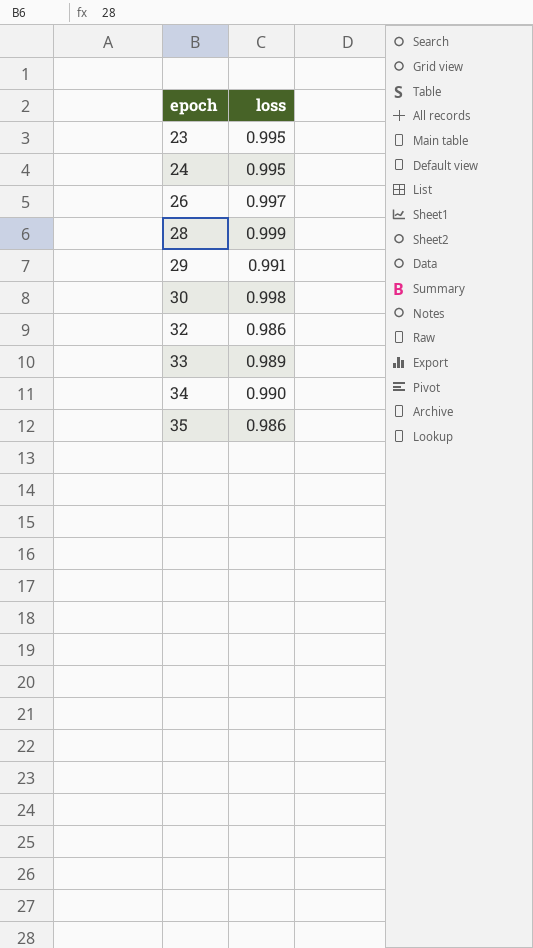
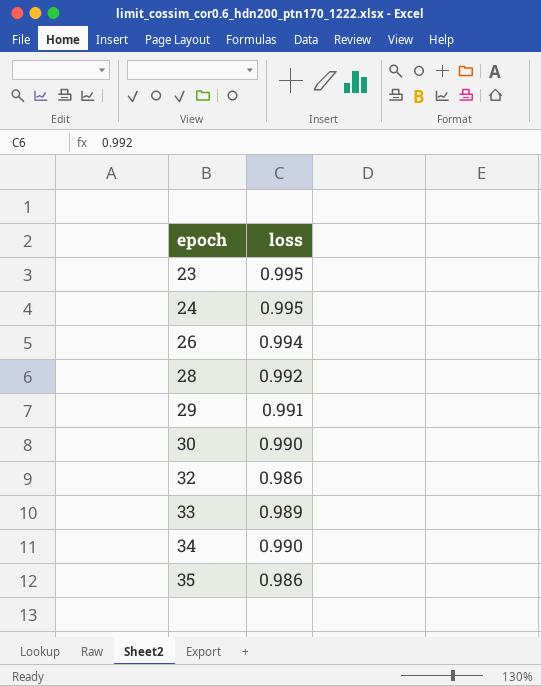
26 | loss: 0.997 -> 0.994
28 | loss: 0.999 -> 0.992
30 | loss: 0.998 -> 0.990

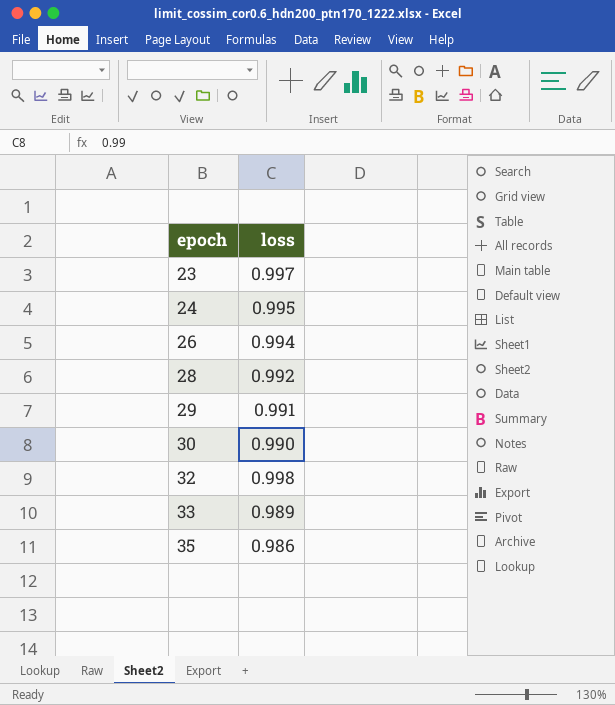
row 34: 0.990 -> none
23 | loss: 0.995 -> 0.997
32 | loss: 0.986 -> 0.998

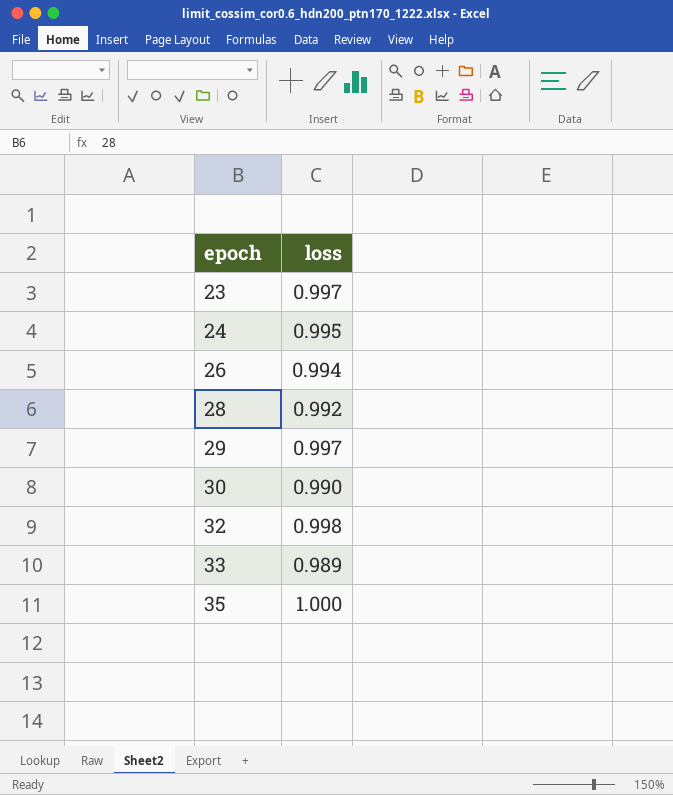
29 | loss: 0.991 -> 0.997
35 | loss: 0.986 -> 1.000

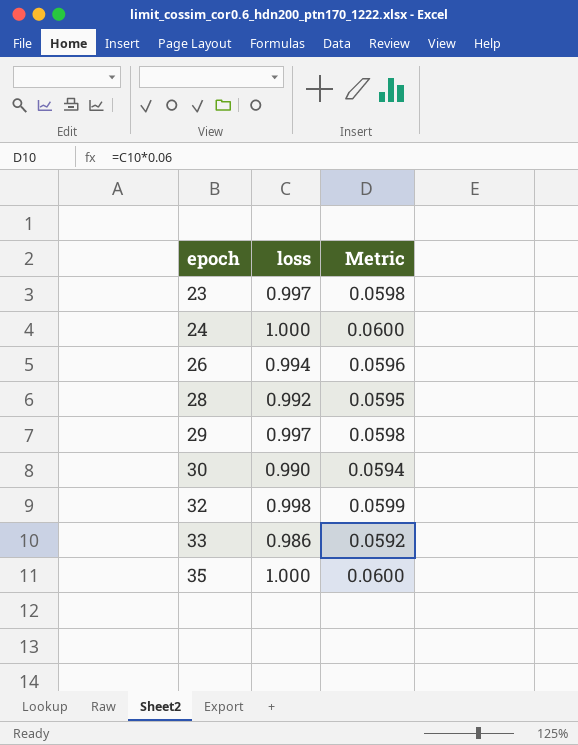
column Metric | formula: none -> [loss] * 0.06
24 | loss: 0.995 -> 1.000
33 | loss: 0.989 -> 0.986

